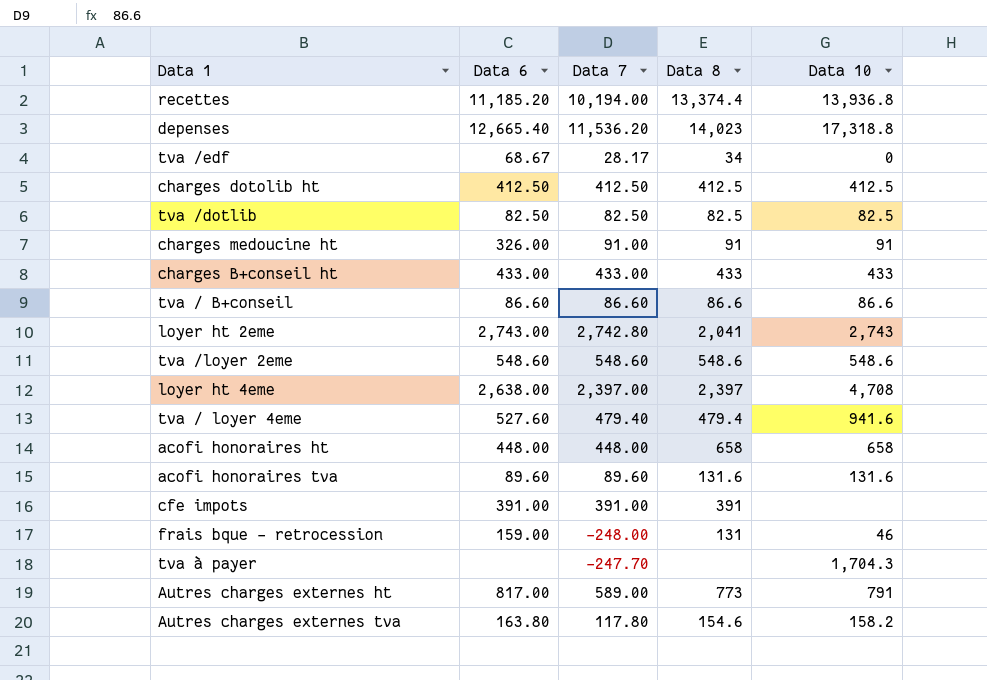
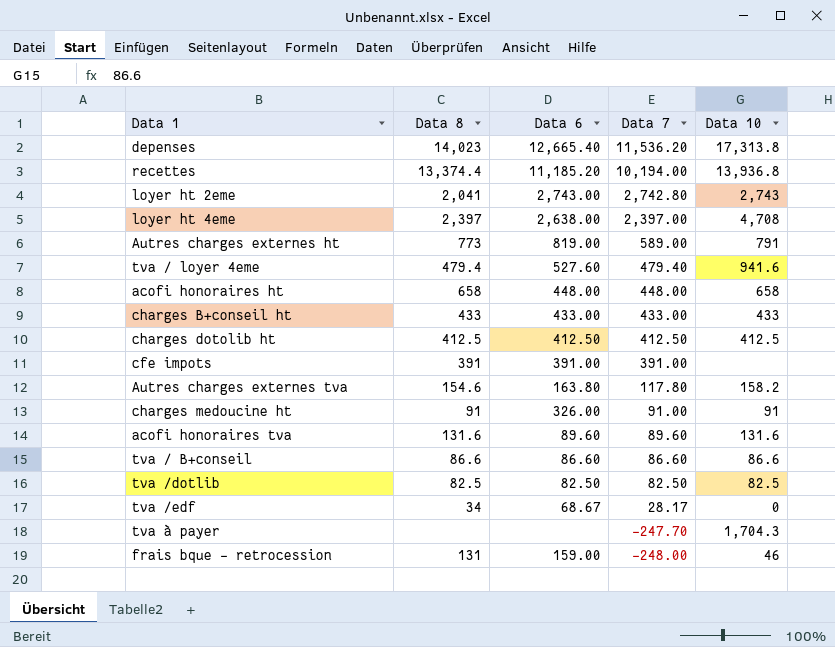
row order: none -> Data 7 descending
column Data 8 | position: 4 -> 2
row tva /loyer 2eme: 548.60 | 548.60 | 548.6 | 548.6 -> none
depenses | Data 10: 17,318.8 -> 17,313.8
Autres charges externes ht | Data 6: 817.00 -> 819.00

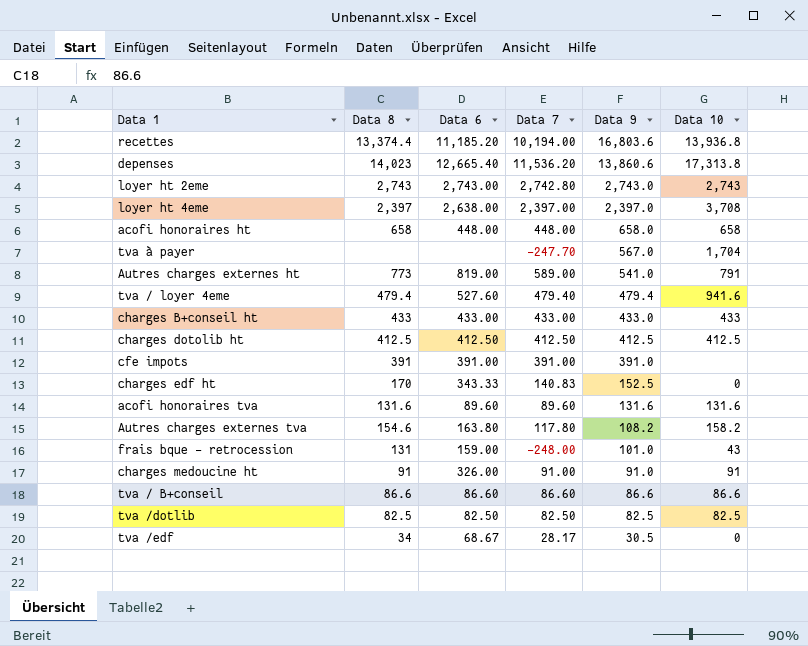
row order: Data 7 descending -> Data 9 descending
column Data 9 | position: none -> 5
loyer ht 2eme | Data 8: 2,041 -> 2,743
loyer ht 4eme | Data 10: 4,708 -> 3,708
tva à payer | Data 10: 1,704.3 -> 1,704
row charges edf ht: none -> 170 | 343.33 | 140.83 | 152.5 | 0
frais bque - retrocession | Data 10: 46 -> 43

